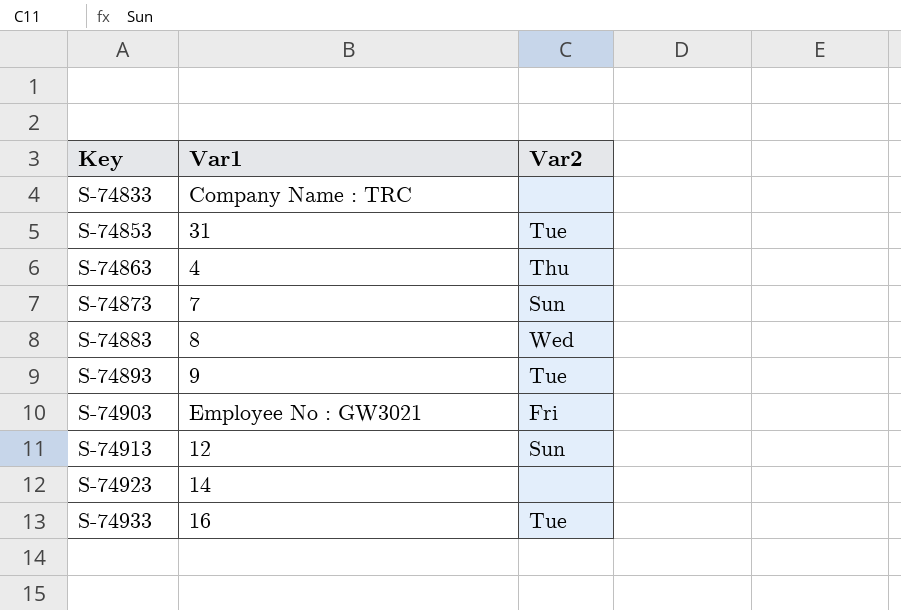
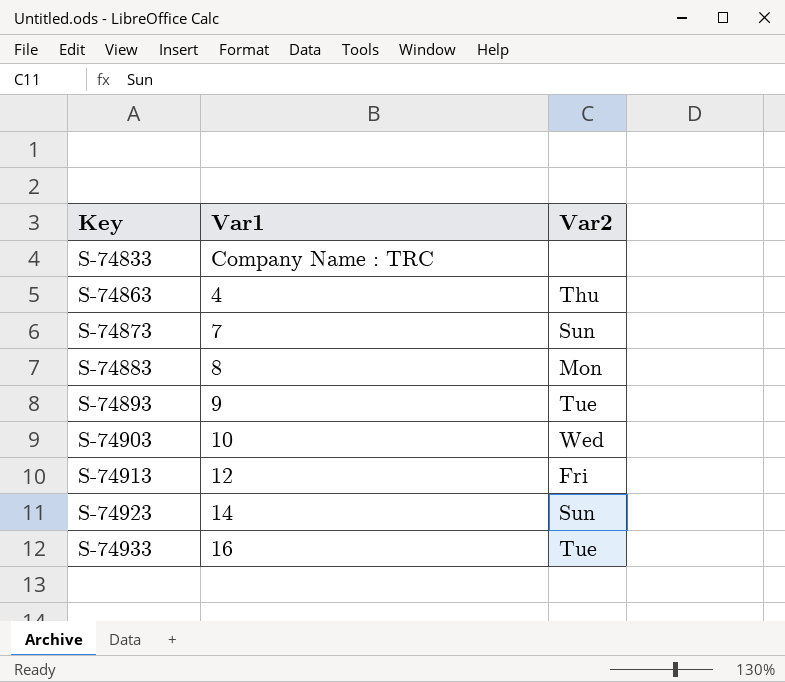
row S-74853: 31 | Tue -> none
S-74883 | Var2: Wed -> Mon
S-74903 | Var1: Employee No : GW3021 -> 10
S-74903 | Var2: Fri -> Wed
S-74913 | Var2: Sun -> Fri
S-74923 | Var2: none -> Sun

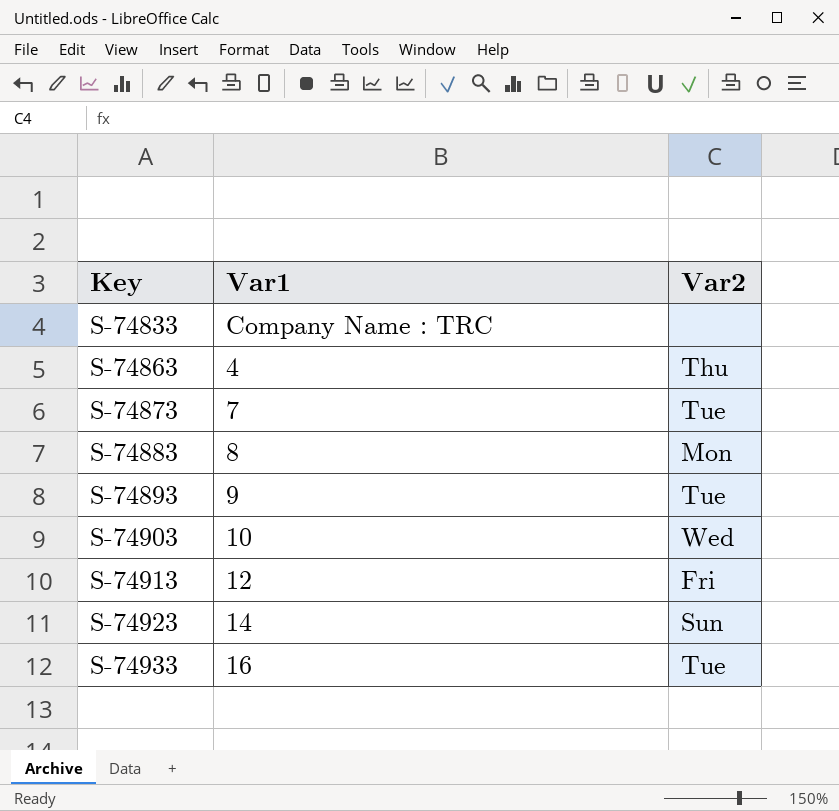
S-74873 | Var2: Sun -> Tue

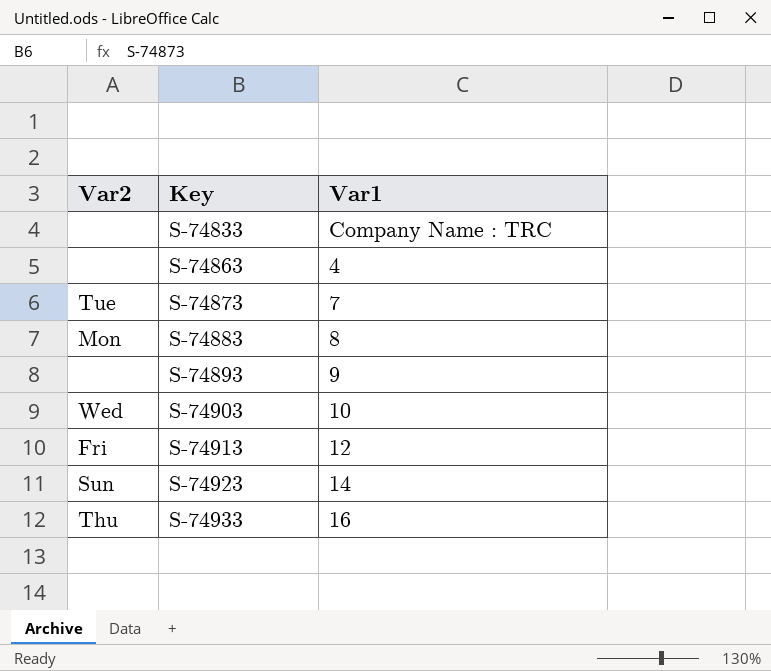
column Var2 | position: 3 -> 1
S-74863 | Var2: Thu -> none
S-74893 | Var2: Tue -> none
S-74933 | Var2: Tue -> Thu

